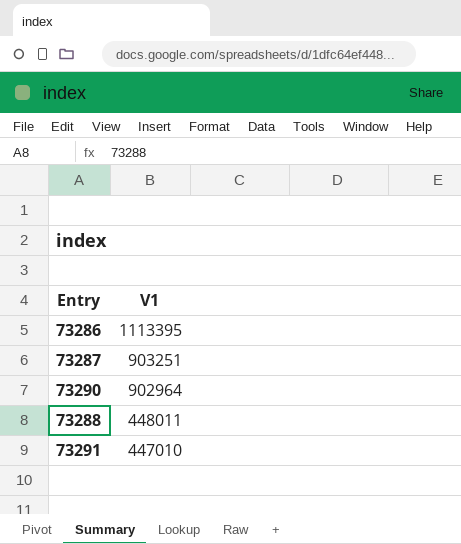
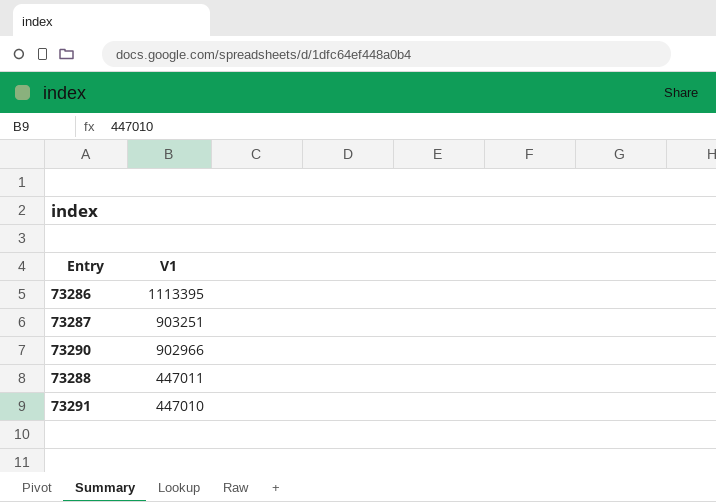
73290 | V1: 902964 -> 902966
73288 | V1: 448011 -> 447011

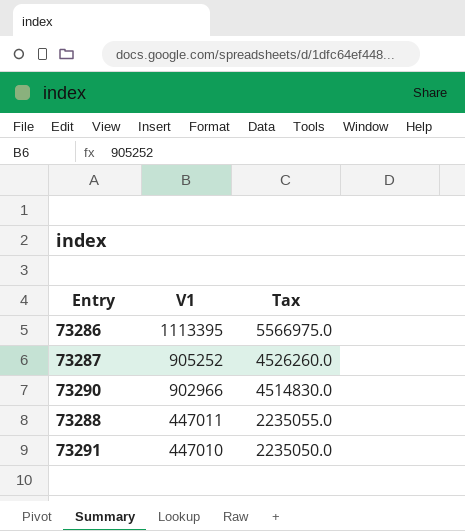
column Tax | formula: none -> [V1] * 5
73287 | V1: 903251 -> 905252

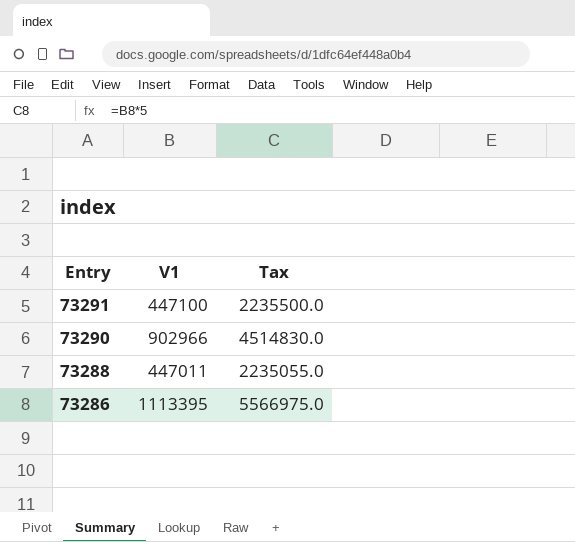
row order: V1 descending -> Entry descending
row 73287: 905252 | 4526260.0 -> none
73291 | V1: 447010 -> 447100
73291 | Tax: 2235050.0 -> 2235500.0

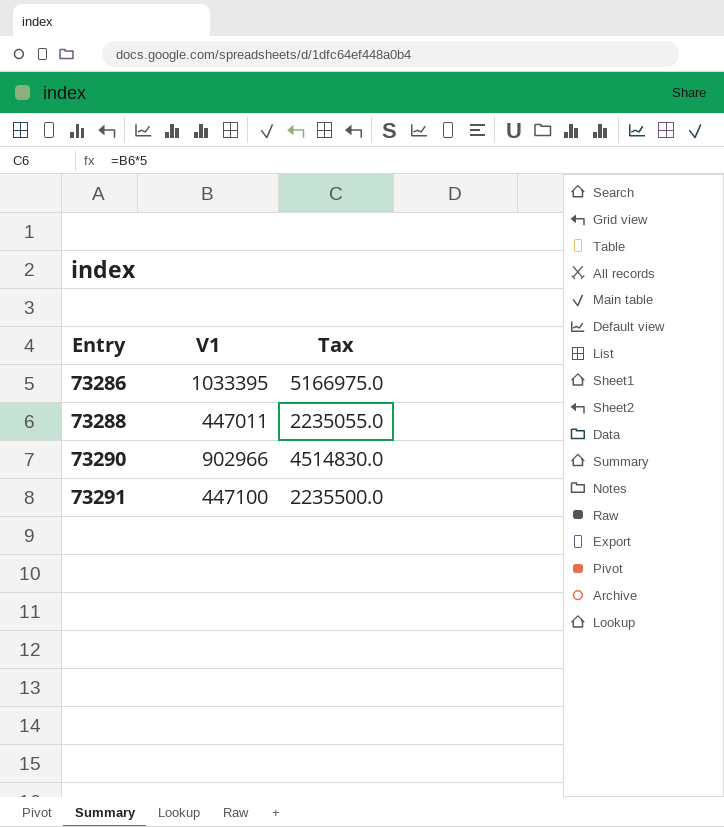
row order: Entry descending -> Entry ascending
73286 | V1: 1113395 -> 1033395
73286 | Tax: 5566975.0 -> 5166975.0

